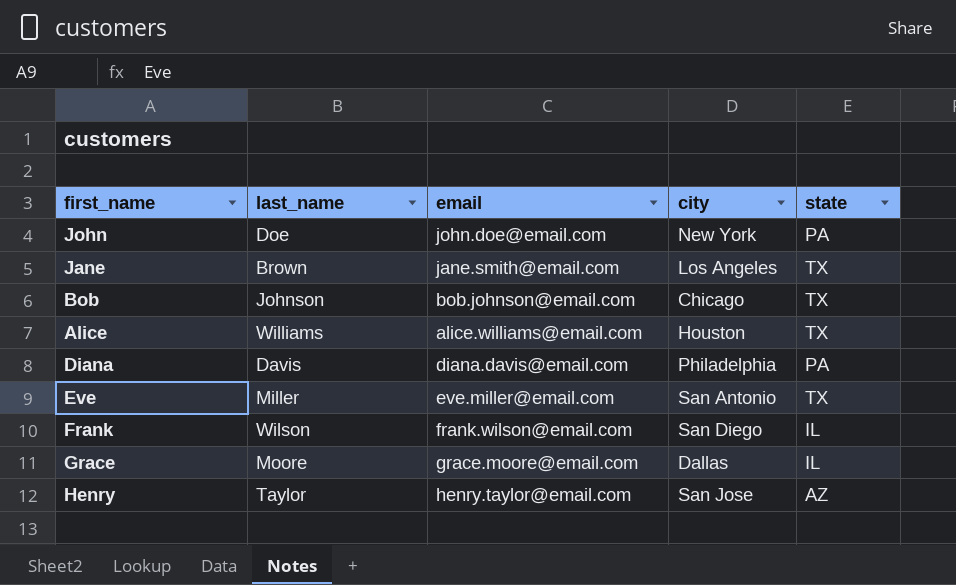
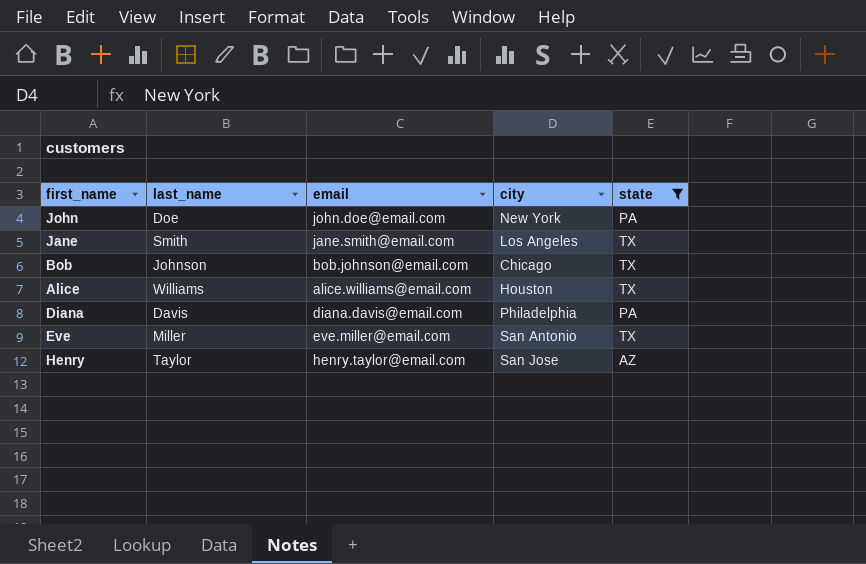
filter: none -> state != IL
Jane | last_name: Brown -> Smith

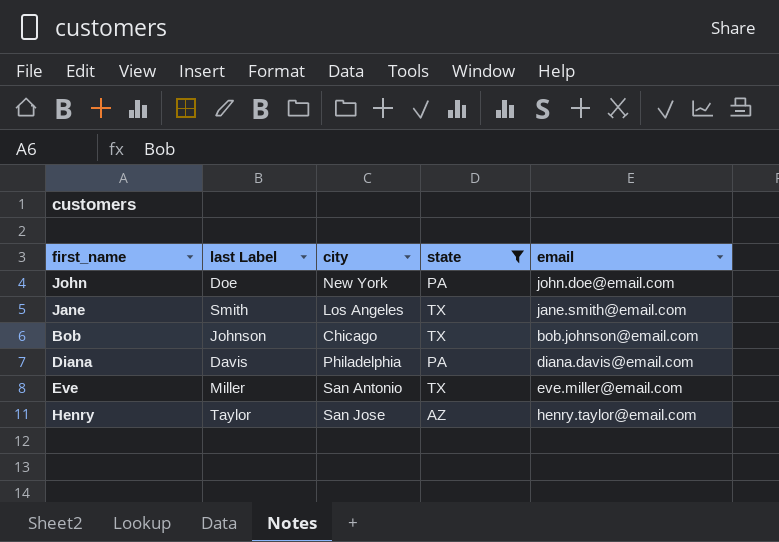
column name: last_name -> last Label
column email | position: 3 -> 5
row Alice: Williams | alice.williams@email.com | Houston | TX -> none

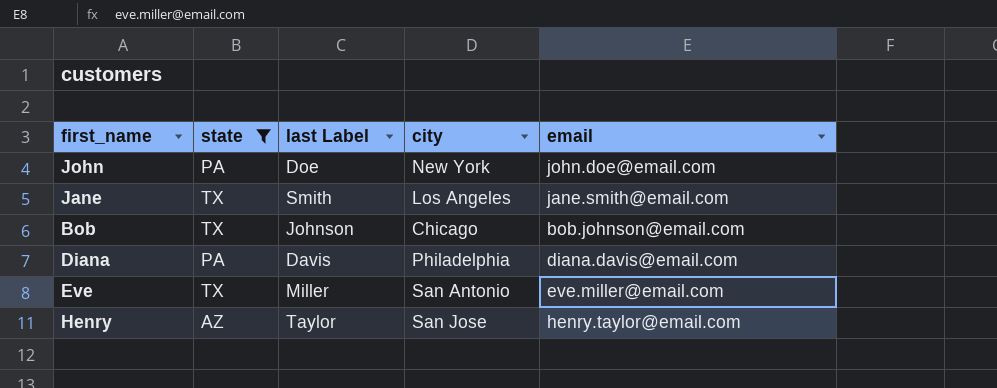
column state | position: 4 -> 2

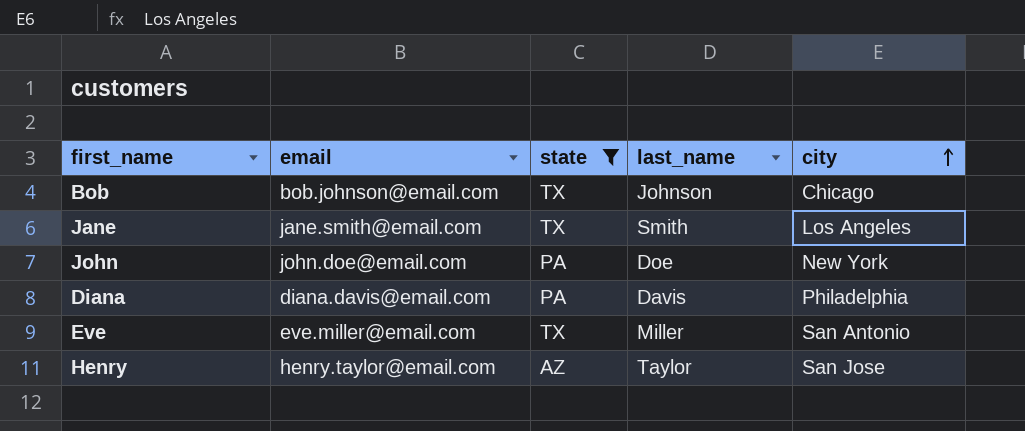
row order: none -> city ascending
column email | position: 5 -> 2
column name: last Label -> last_name

